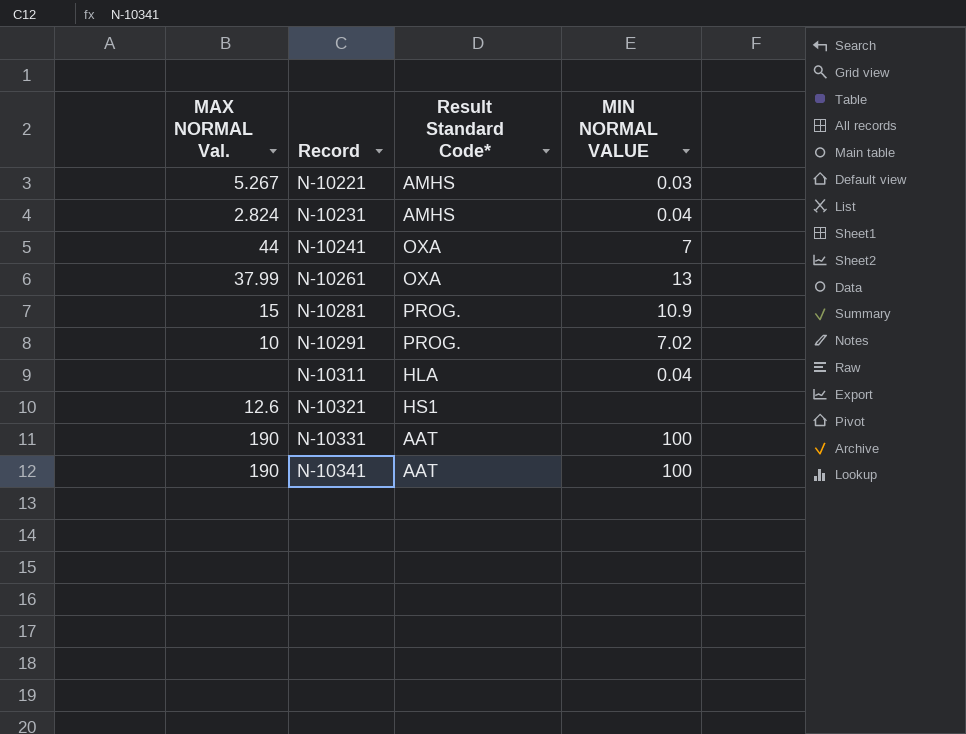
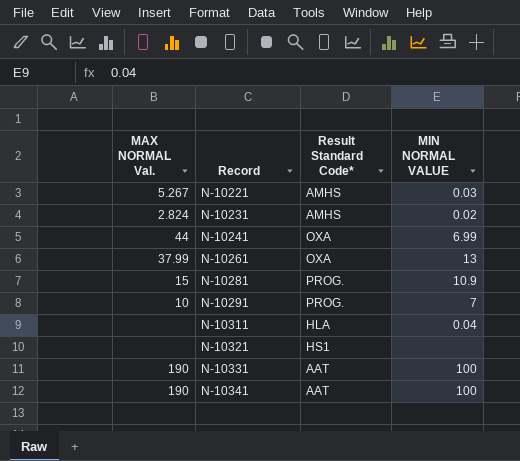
N-10231 | MIN NORMAL VALUE: 0.04 -> 0.02
N-10241 | MIN NORMAL VALUE: 7 -> 6.99
N-10291 | MIN NORMAL VALUE: 7.02 -> 7
N-10321 | MAX NORMAL Val.: 12.6 -> none

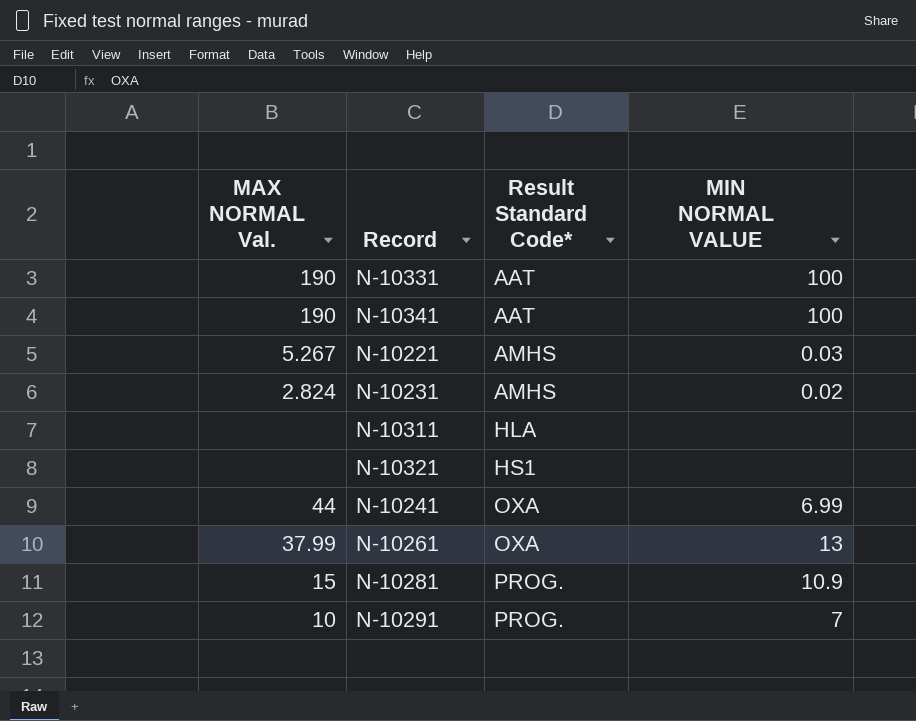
row order: Record ascending -> Result Standard Code* ascending
N-10311 | MIN NORMAL VALUE: 0.04 -> none

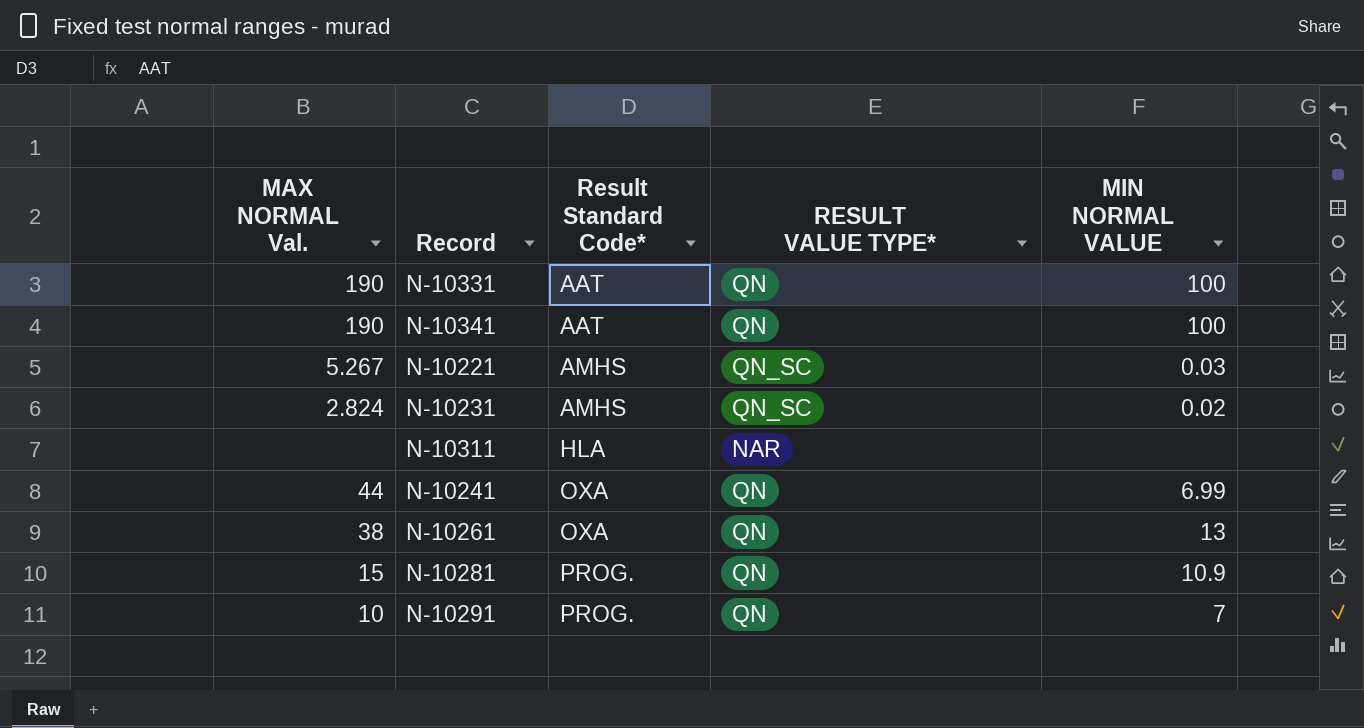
column RESULT VALUE TYPE* | position: none -> 4
row N-10321: none | HS1 | none -> none
N-10261 | MAX NORMAL Val.: 37.99 -> 38

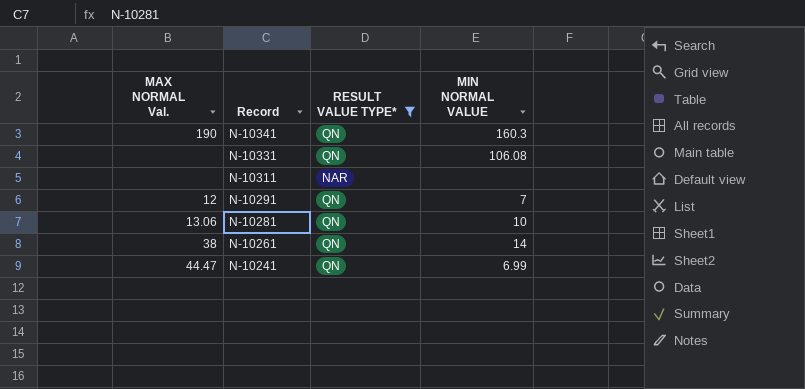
filter: none -> RESULT VALUE TYPE* != QN_SC
row order: Result Standard Code* ascending -> Record descending
column Result Standard Code* | position: 3 -> none
N-10341 | MIN NORMAL VALUE: 100 -> 160.3
N-10331 | MAX NORMAL Val.: 190 -> none
N-10331 | MIN NORMAL VALUE: 100 -> 106.08
N-10291 | MAX NORMAL Val.: 10 -> 12
N-10281 | MAX NORMAL Val.: 15 -> 13.06
N-10281 | MIN NORMAL VALUE: 10.9 -> 10
N-10261 | MIN NORMAL VALUE: 13 -> 14
N-10241 | MAX NORMAL Val.: 44 -> 44.47

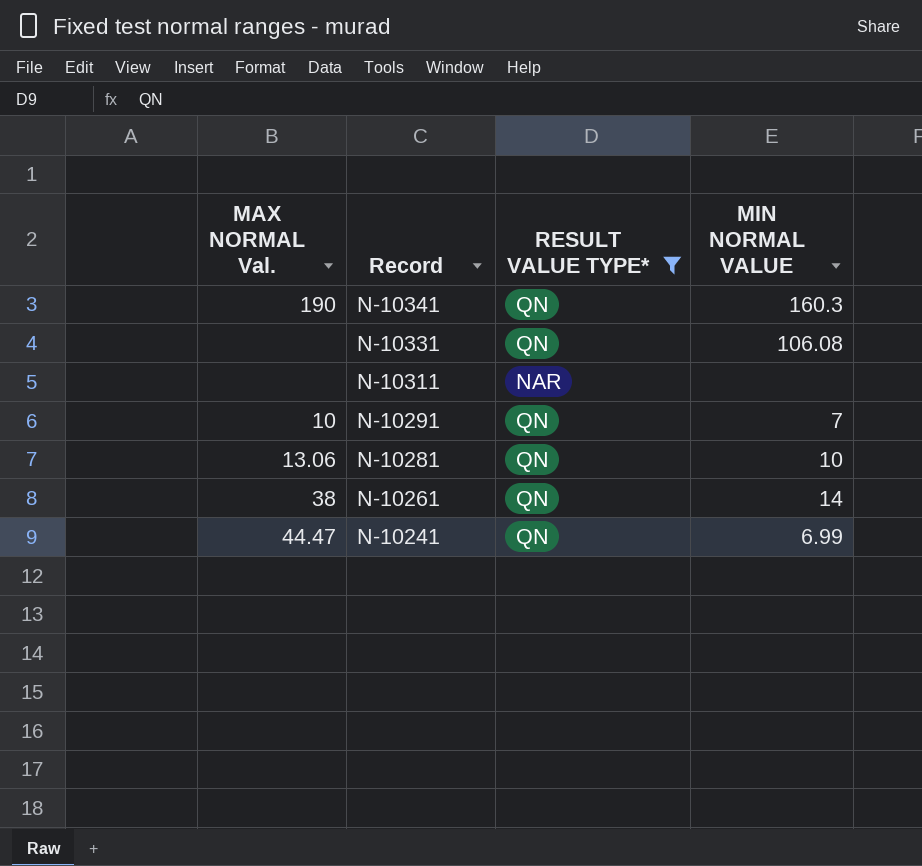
N-10291 | MAX NORMAL Val.: 12 -> 10

